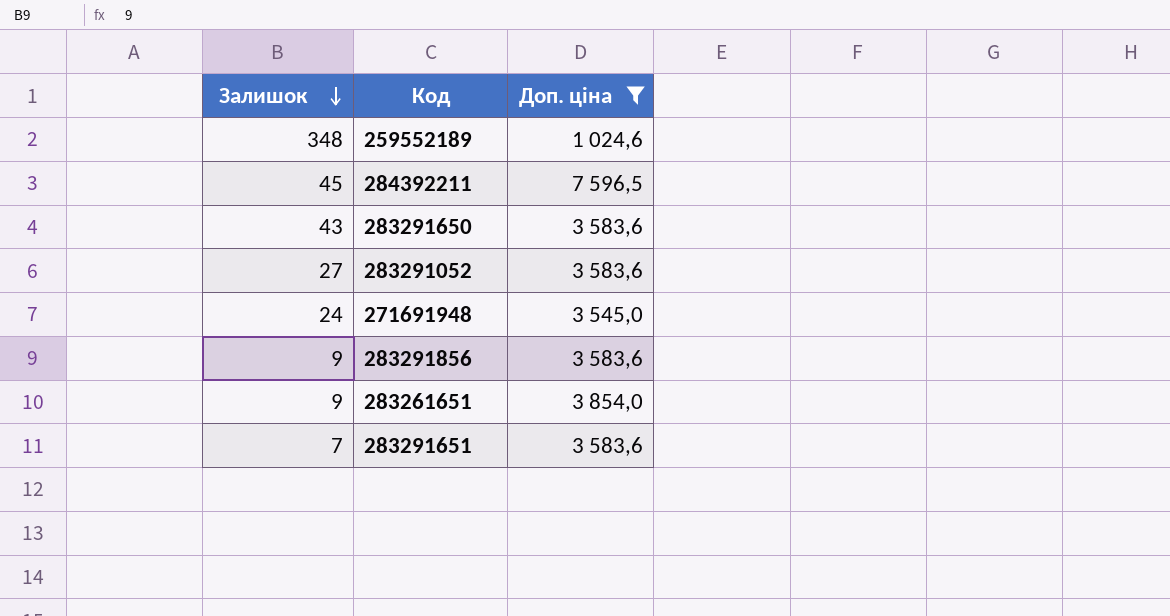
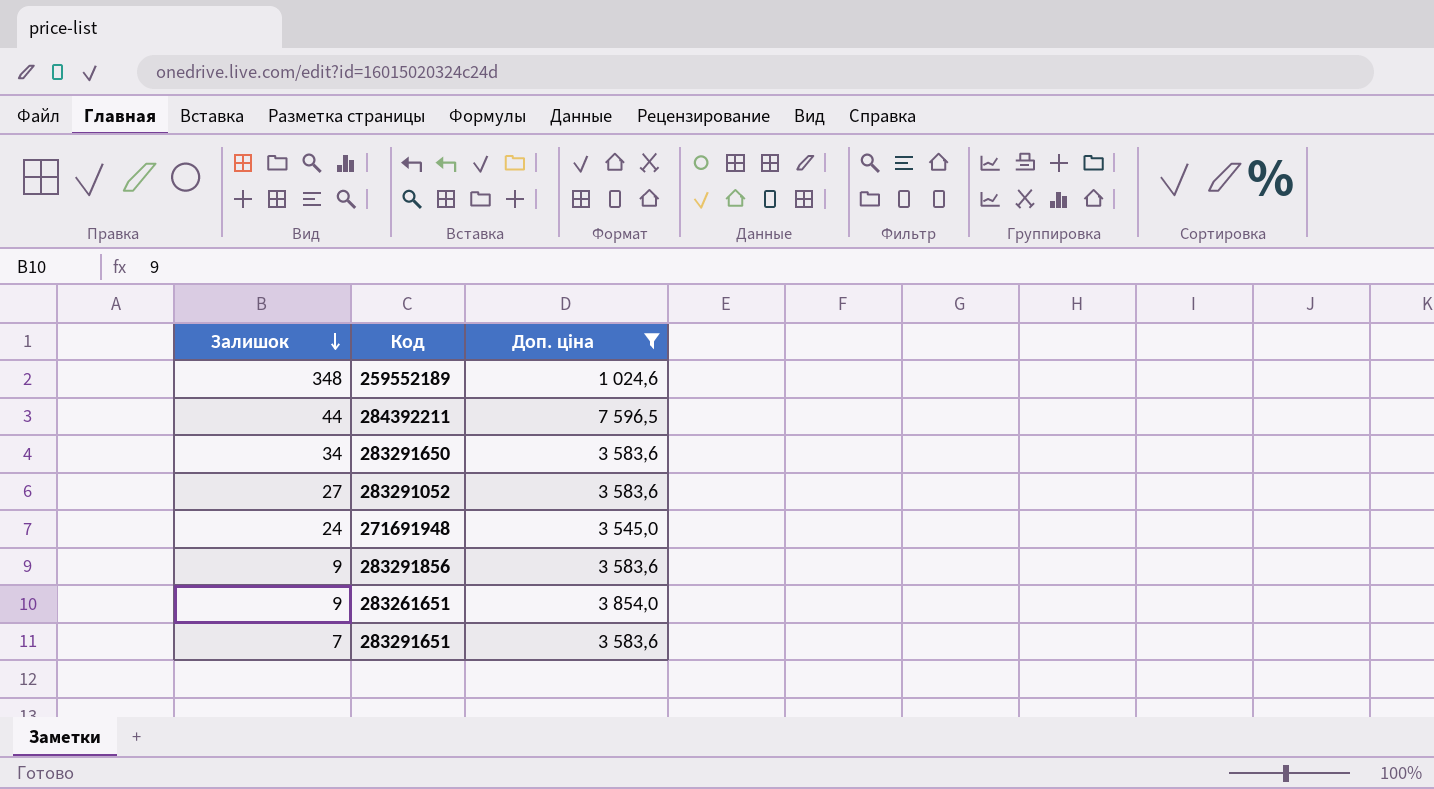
284392211 | Залишок: 45 -> 44
283291650 | Залишок: 43 -> 34

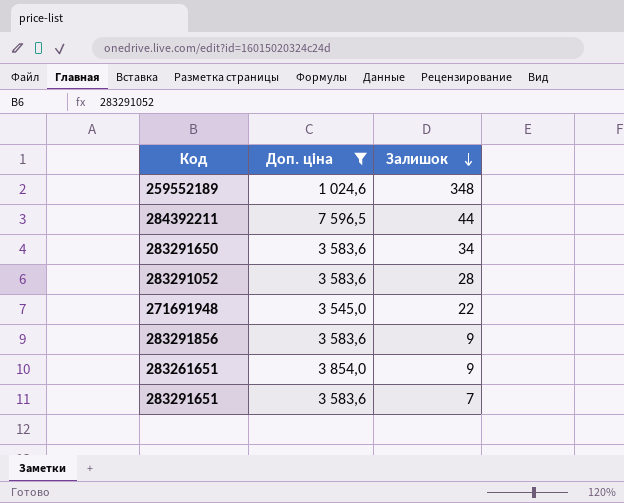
column Залишок | position: 1 -> 3
283291052 | Залишок: 27 -> 28
271691948 | Залишок: 24 -> 22

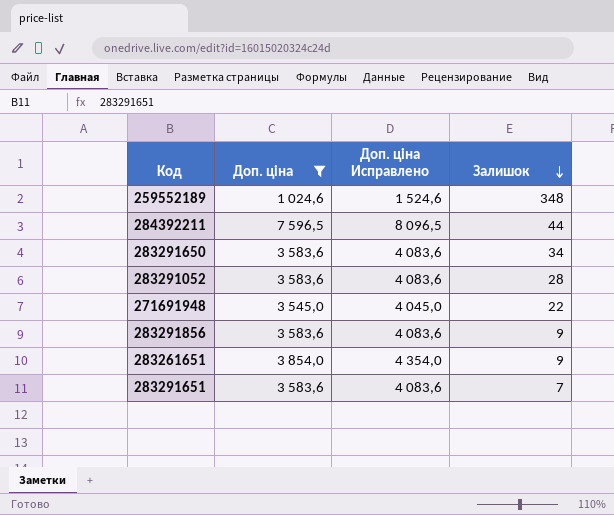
column Доп. ціна Исправлено | formula: none -> [Доп. ціна] + 500

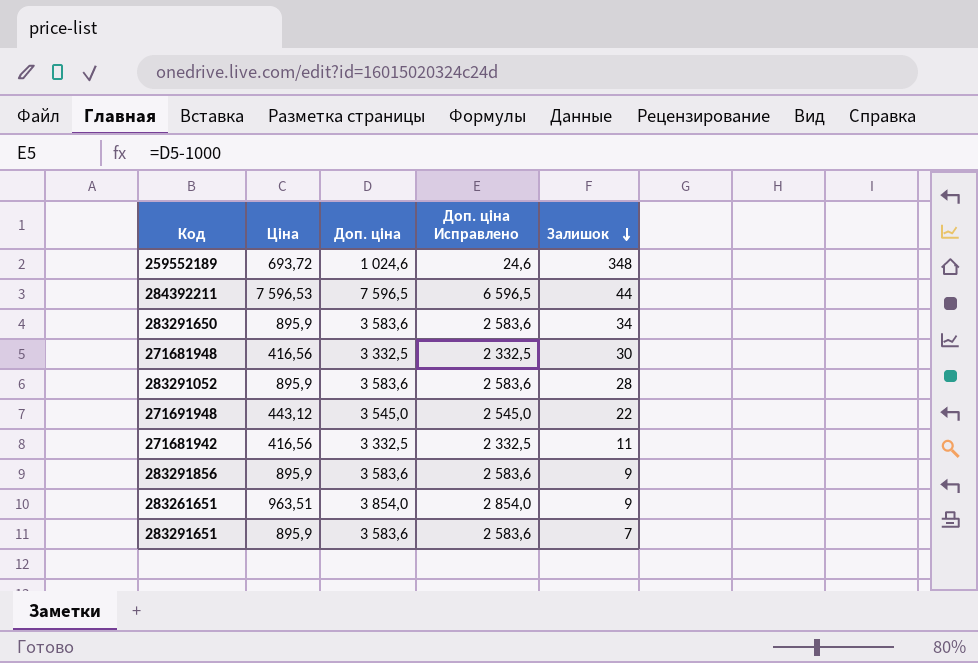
filter: Доп. ціна != 3 332,5 -> none
column Ціна | position: none -> 2
column Доп. ціна Исправлено | formula: [Доп. ціна] + 500 -> [Доп. ціна] - 1000

